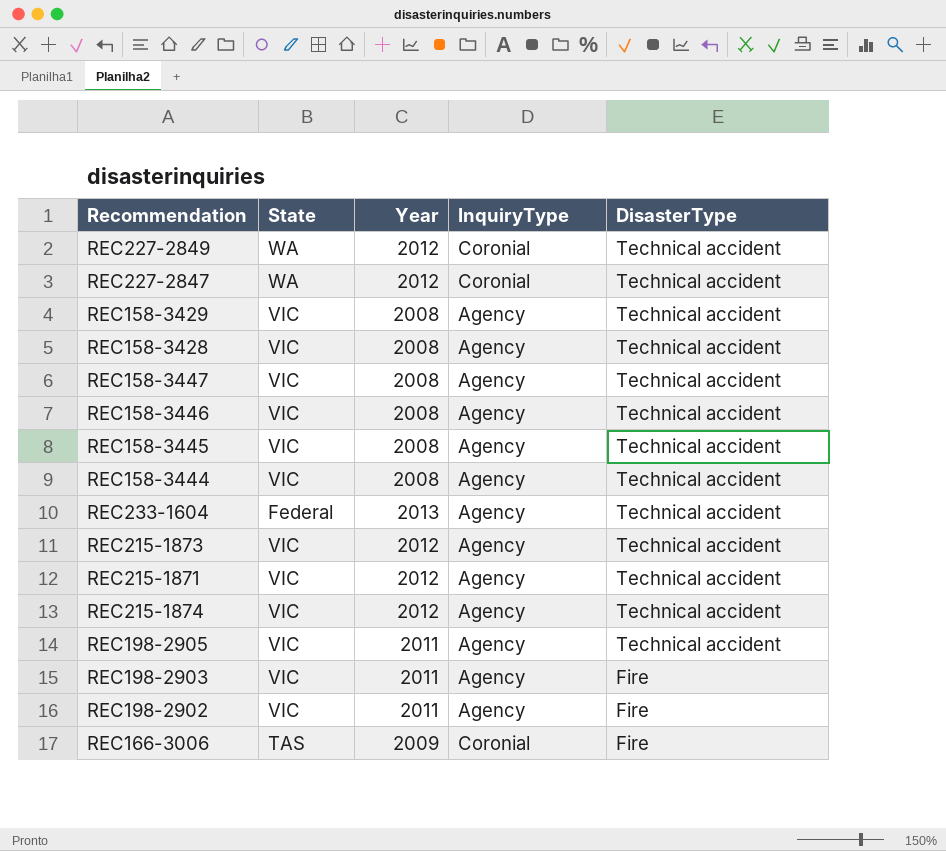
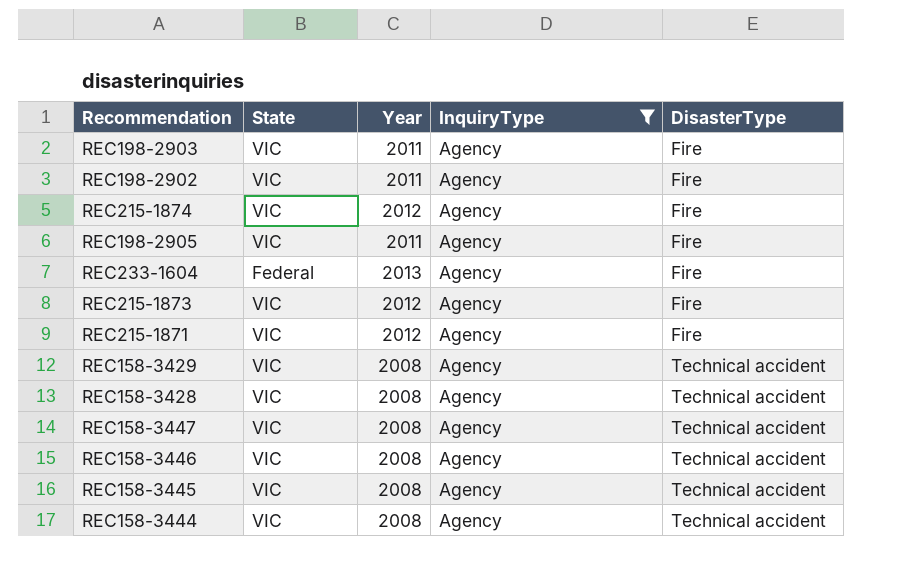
filter: none -> InquiryType = Agency
row order: DisasterType descending -> DisasterType ascending
REC215-1874 | DisasterType: Technical accident -> Fire
REC198-2905 | DisasterType: Technical accident -> Fire
REC233-1604 | DisasterType: Technical accident -> Fire
REC215-1873 | DisasterType: Technical accident -> Fire
REC215-1871 | DisasterType: Technical accident -> Fire

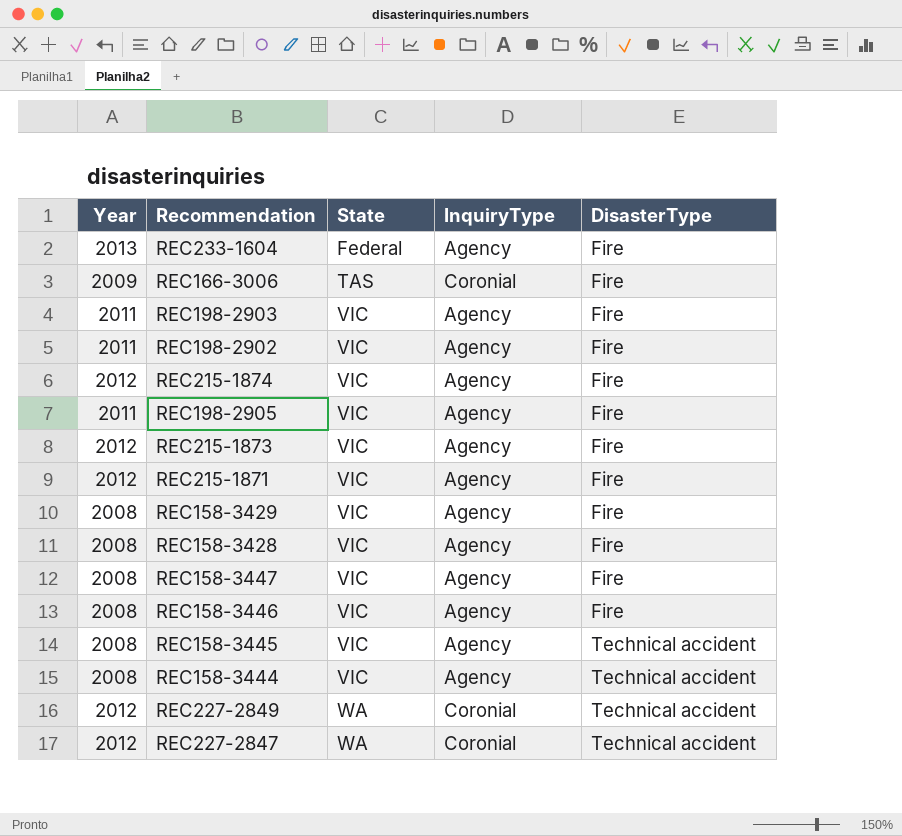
filter: InquiryType = Agency -> none
row order: DisasterType ascending -> State ascending
column Year | position: 3 -> 1
REC158-3429 | DisasterType: Technical accident -> Fire
REC158-3428 | DisasterType: Technical accident -> Fire
REC158-3447 | DisasterType: Technical accident -> Fire
REC158-3446 | DisasterType: Technical accident -> Fire

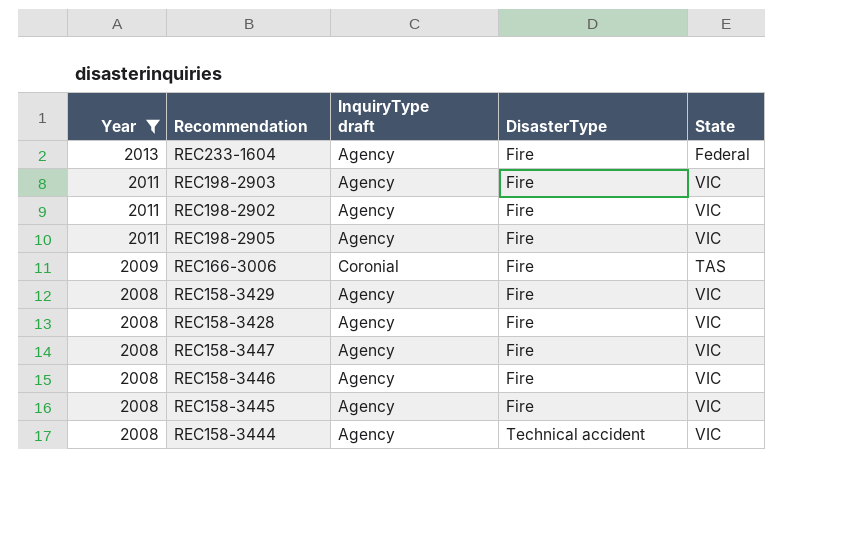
filter: none -> Year != 2012
row order: State ascending -> Year descending
column name: InquiryType -> InquiryType draft
column State | position: 3 -> 5
REC158-3445 | DisasterType: Technical accident -> Fire

